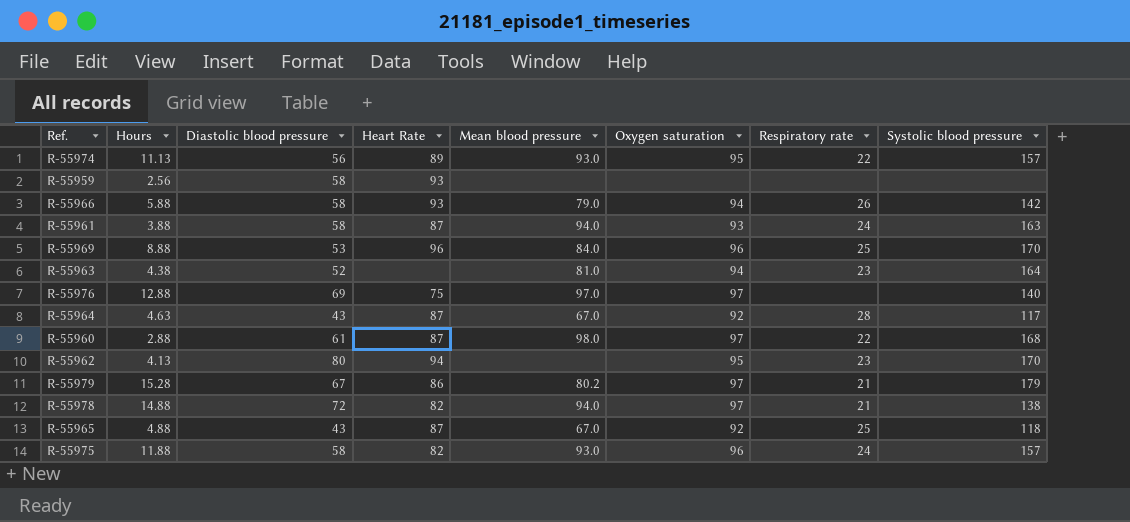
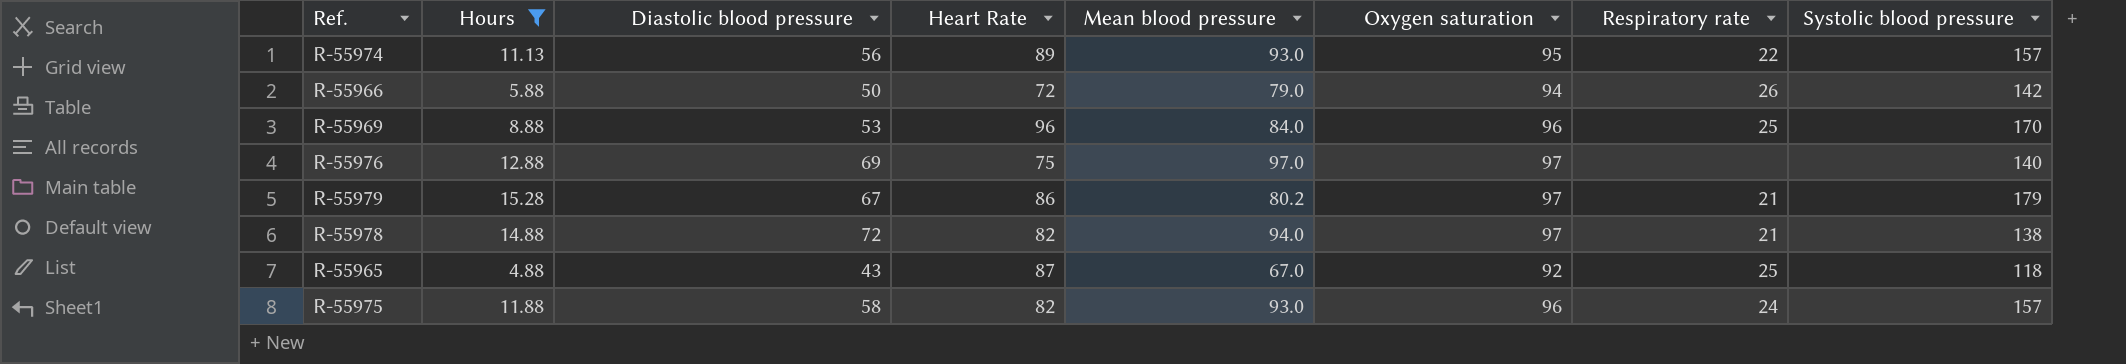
filter: none -> Hours >= 4.88
R-55966 | Diastolic blood pressure: 58 -> 50
R-55966 | Heart Rate: 93 -> 72

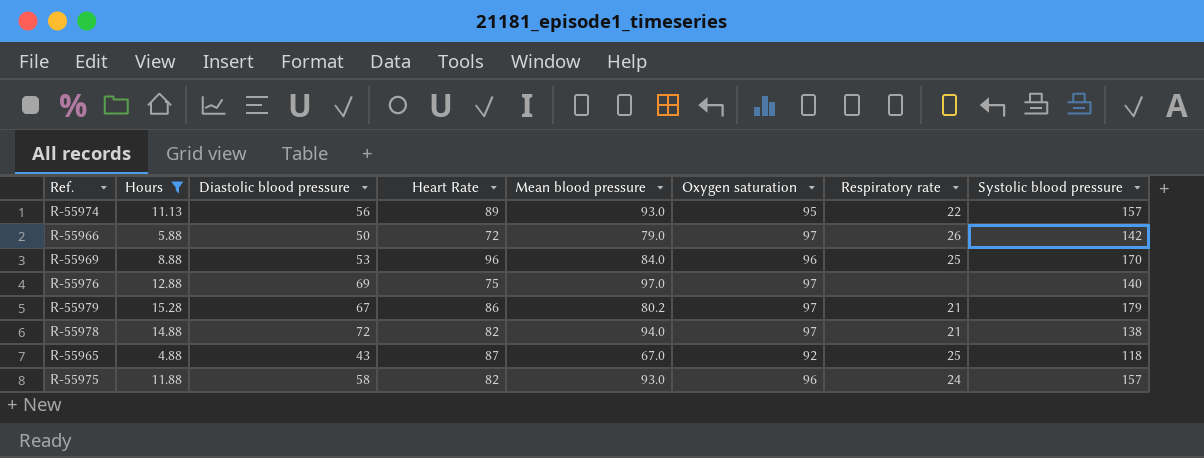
R-55966 | Oxygen saturation: 94 -> 97

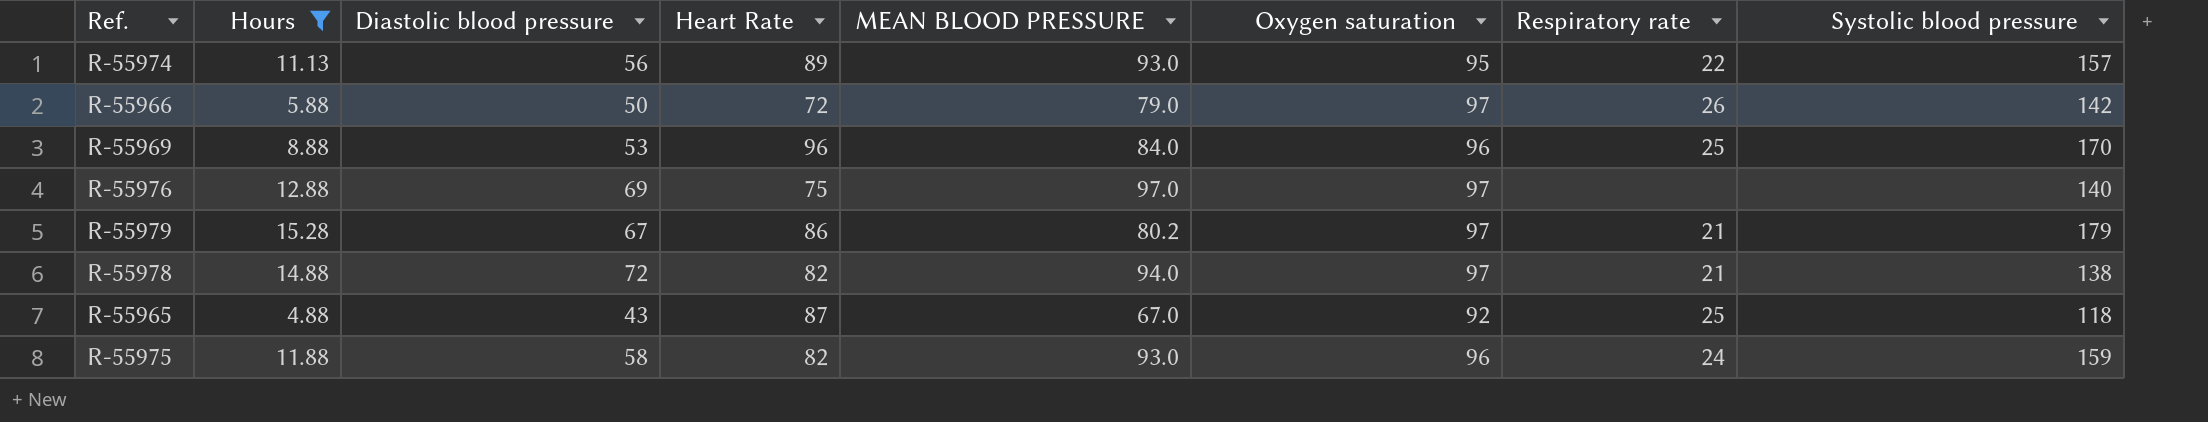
column name: Mean blood pressure -> MEAN BLOOD PRESSURE
R-55975 | Systolic blood pressure: 157 -> 159

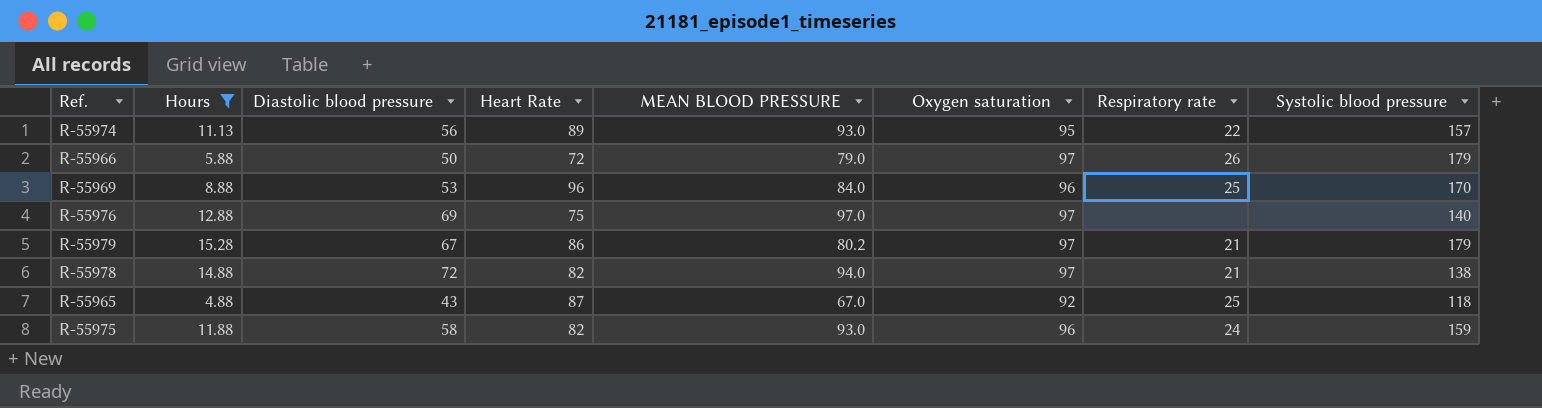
R-55966 | Systolic blood pressure: 142 -> 179

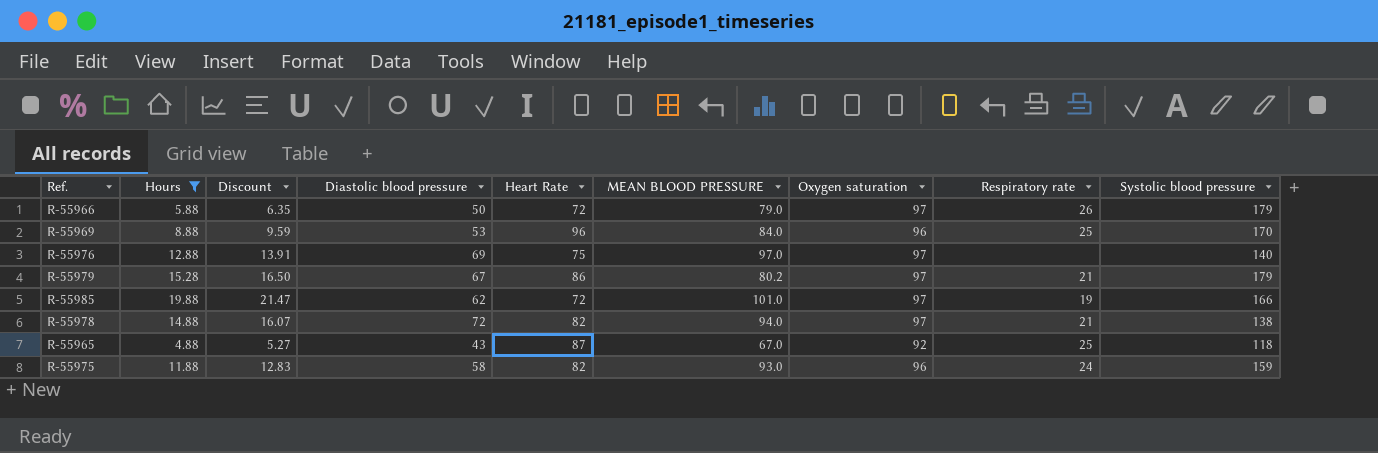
column Discount | formula: none -> [Hours] * 1.08
row R-55974: 11.13 | 56 | 89 | 93.0 | 95 | 22 | 157 -> none
row R-55985: none -> 19.88 | 21.47 | 62 | 72 | 101.0 | 97 | 19 | 166

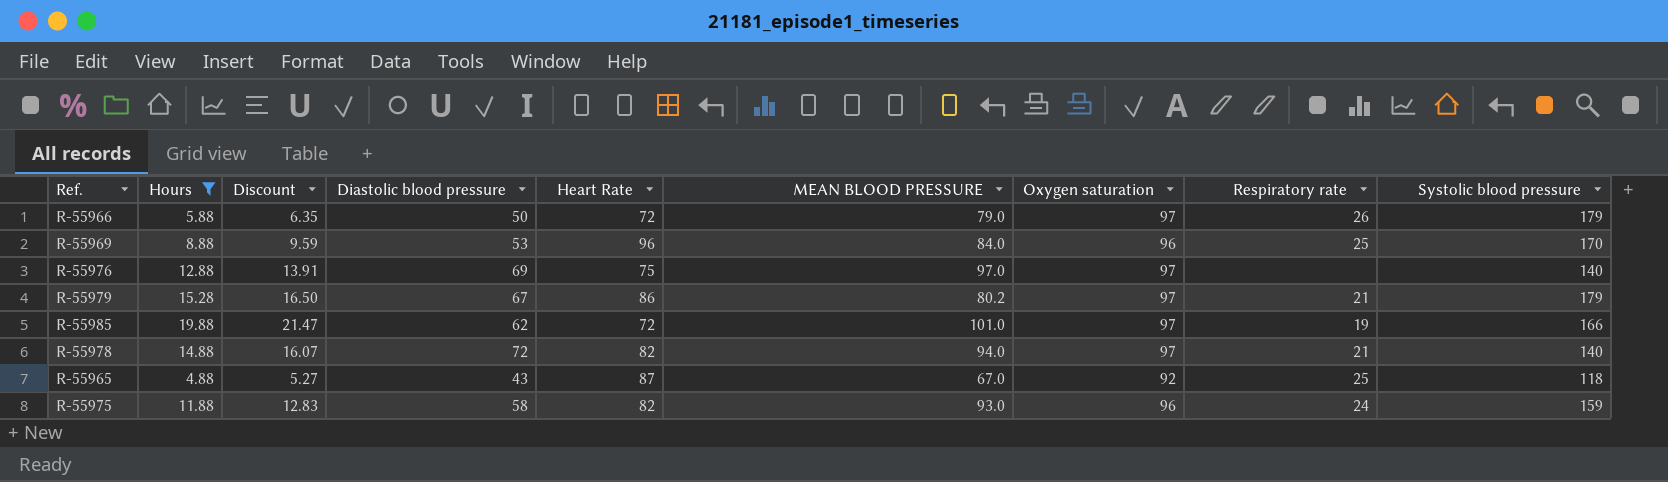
R-55978 | Systolic blood pressure: 138 -> 140

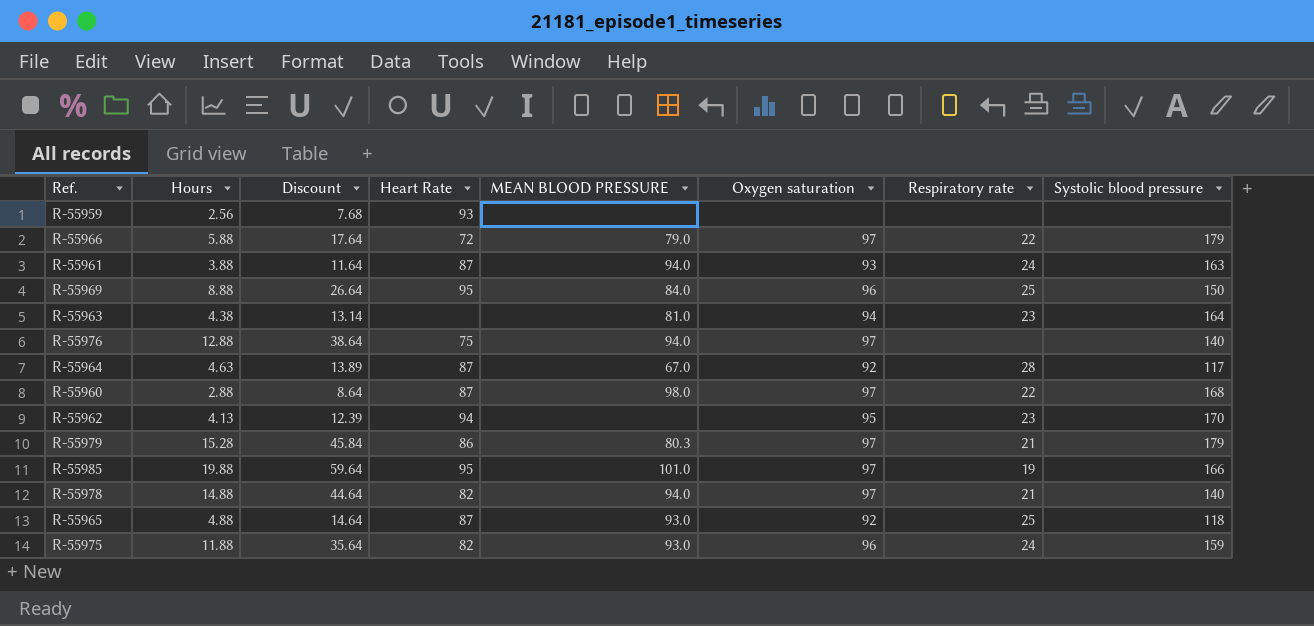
filter: Hours >= 4.88 -> none
column Diastolic blood pressure | position: 4 -> none
column Discount | formula: [Hours] * 1.08 -> [Hours] * 3
R-55966 | Respiratory rate: 26 -> 22
R-55969 | Heart Rate: 96 -> 95
R-55969 | Systolic blood pressure: 170 -> 150
R-55976 | MEAN BLOOD PRESSURE: 97.0 -> 94.0
R-55979 | MEAN BLOOD PRESSURE: 80.2 -> 80.3
R-55985 | Heart Rate: 72 -> 95
R-55965 | MEAN BLOOD PRESSURE: 67.0 -> 93.0

